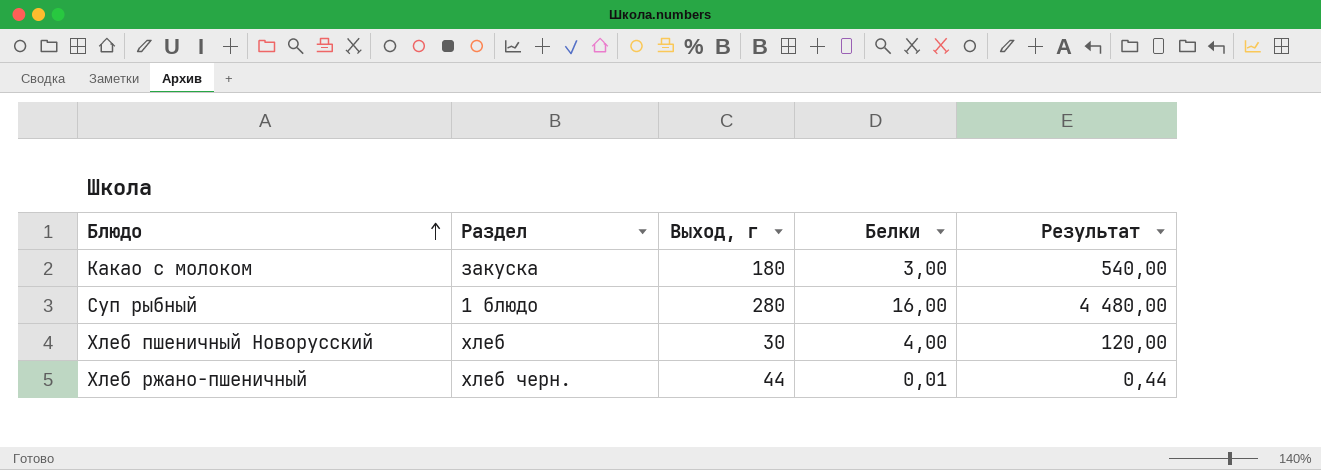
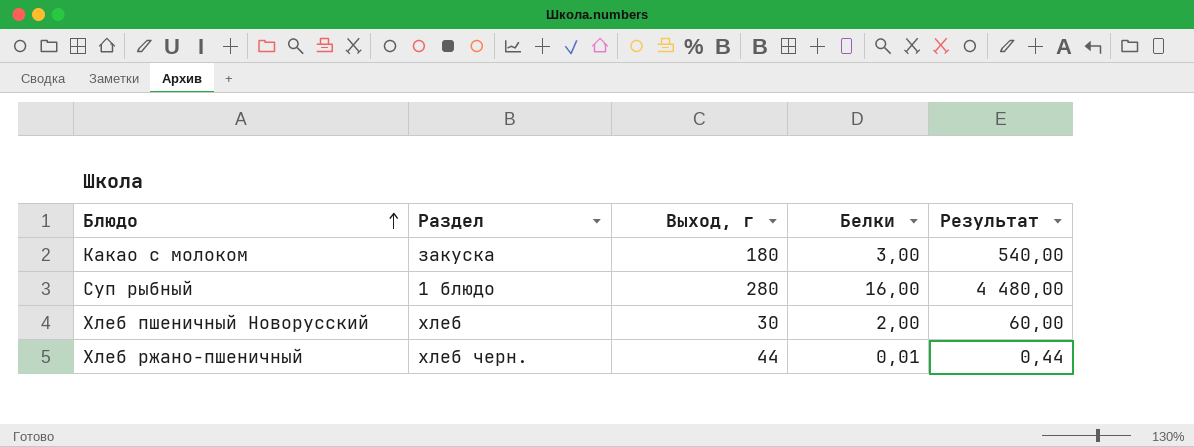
Хлеб пшеничный Новорусский | Белки: 4,00 -> 2,00
Хлеб пшеничный Новорусский | Результат: 120,00 -> 60,00

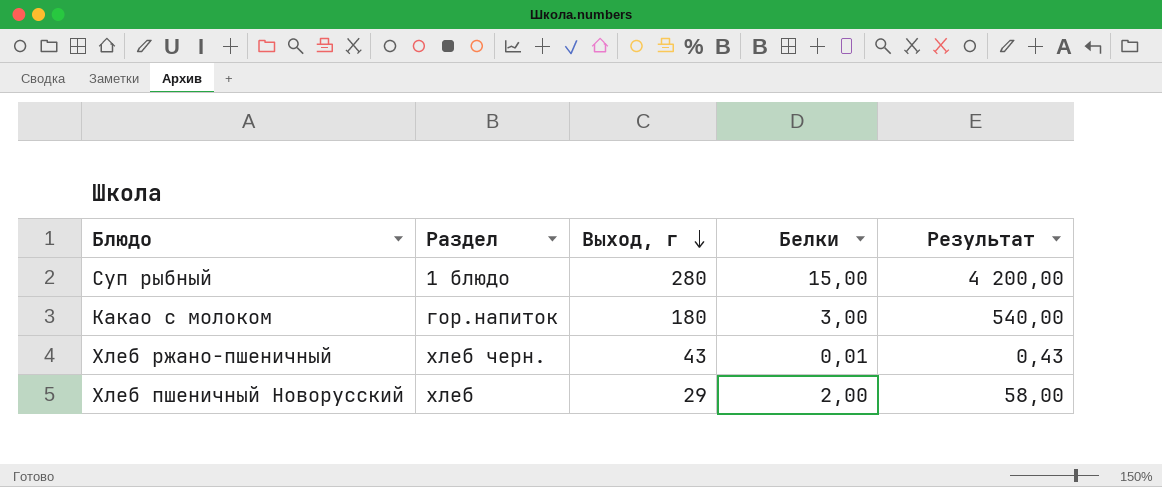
row order: Блюдо ascending -> Выход, г descending
Суп рыбный | Белки: 16,00 -> 15,00
Суп рыбный | Результат: 4 480,00 -> 4 200,00
Какао с молоком | Раздел: закуска -> гор.напиток
Хлеб ржано-пшеничный | Выход, г: 44 -> 43
Хлеб ржано-пшеничный | Результат: 0,44 -> 0,43
Хлеб пшеничный Новорусский | Выход, г: 30 -> 29
Хлеб пшеничный Новорусский | Результат: 60,00 -> 58,00

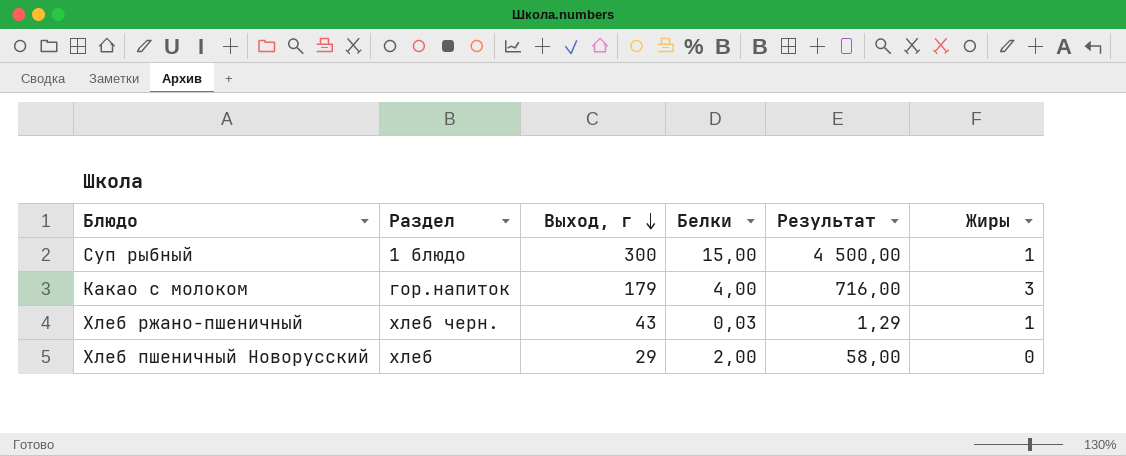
column Жиры | position: none -> 6
Суп рыбный | Выход, г: 280 -> 300
Суп рыбный | Результат: 4 200,00 -> 4 500,00
Какао с молоком | Выход, г: 180 -> 179
Какао с молоком | Белки: 3,00 -> 4,00
Какао с молоком | Результат: 540,00 -> 716,00
Хлеб ржано-пшеничный | Белки: 0,01 -> 0,03
Хлеб ржано-пшеничный | Результат: 0,43 -> 1,29

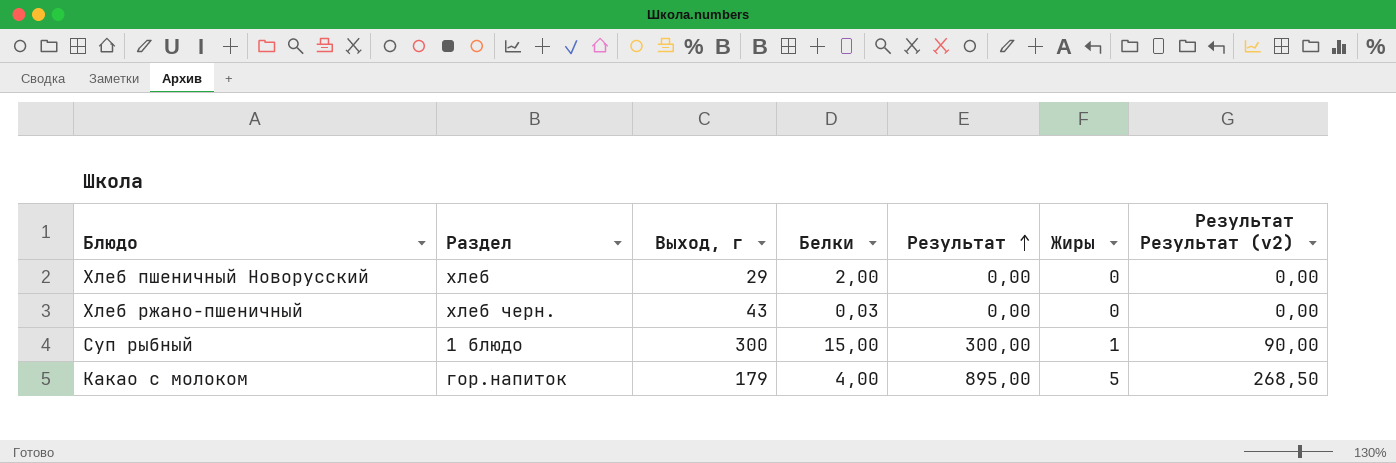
row order: Выход, г descending -> Результат ascending
column Результат | formula: [Выход, г] * [Белки] -> [Выход, г] * [Жиры]
column Результат Результат (v2) | formula: none -> [Результат] * 0,3
Хлеб ржано-пшеничный | Жиры: 1 -> 0
Какао с молоком | Жиры: 3 -> 5

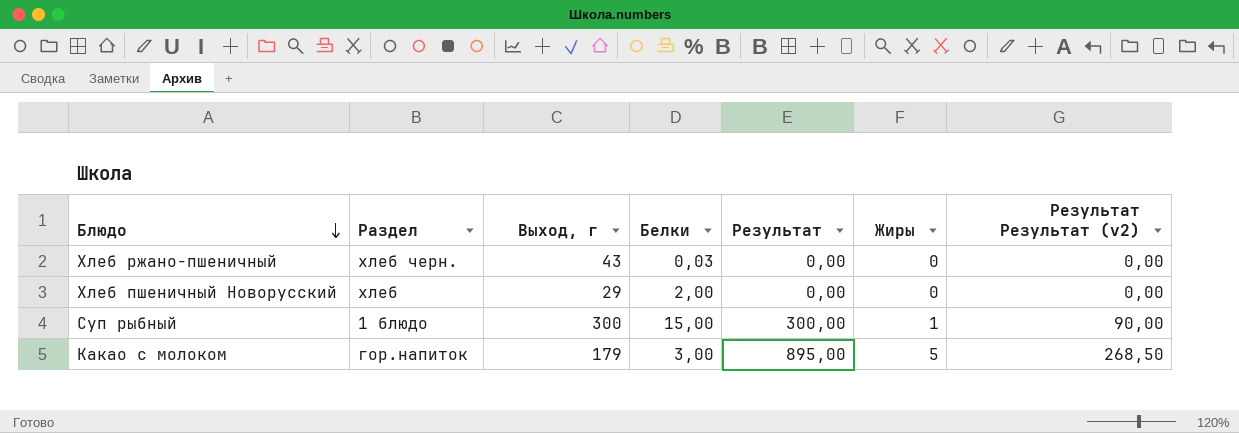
row order: Результат ascending -> Блюдо descending
Какао с молоком | Белки: 4,00 -> 3,00

